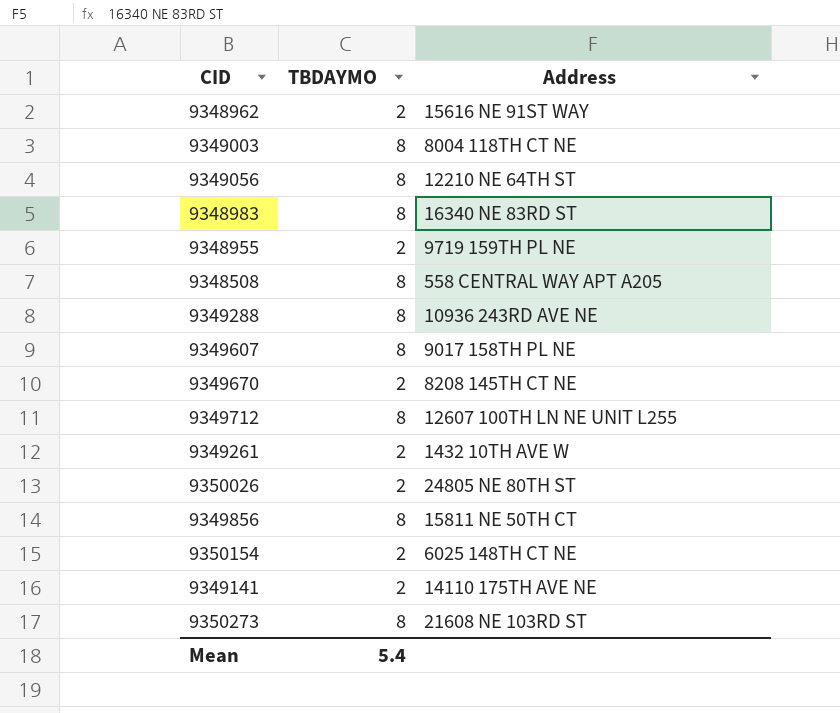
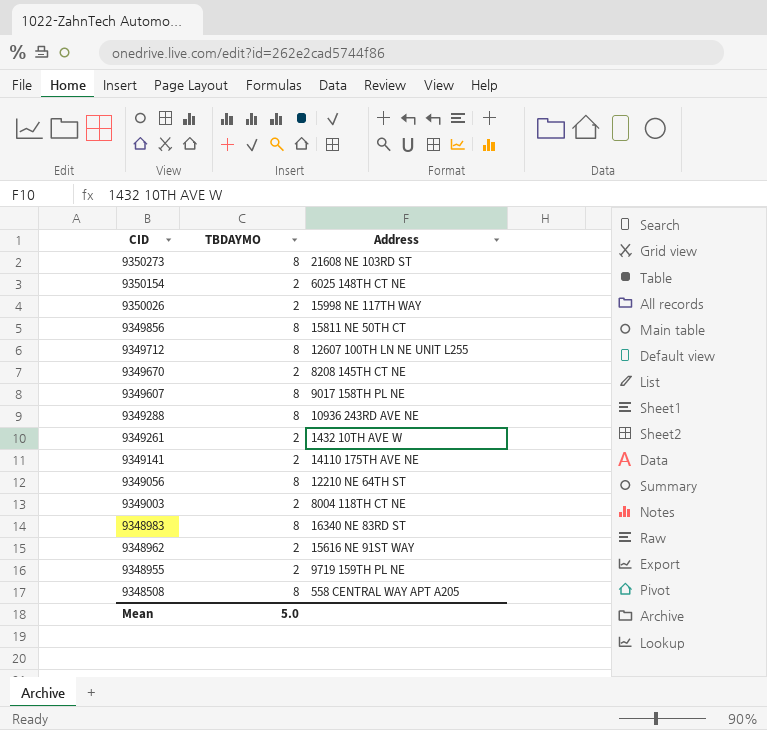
row order: none -> CID descending
9350026 | Address: 24805 NE 80TH ST -> 15998 NE 117TH WAY
9349003 | TBDAYMO: 8 -> 2
Mean | TBDAYMO: 5.4 -> 5.0

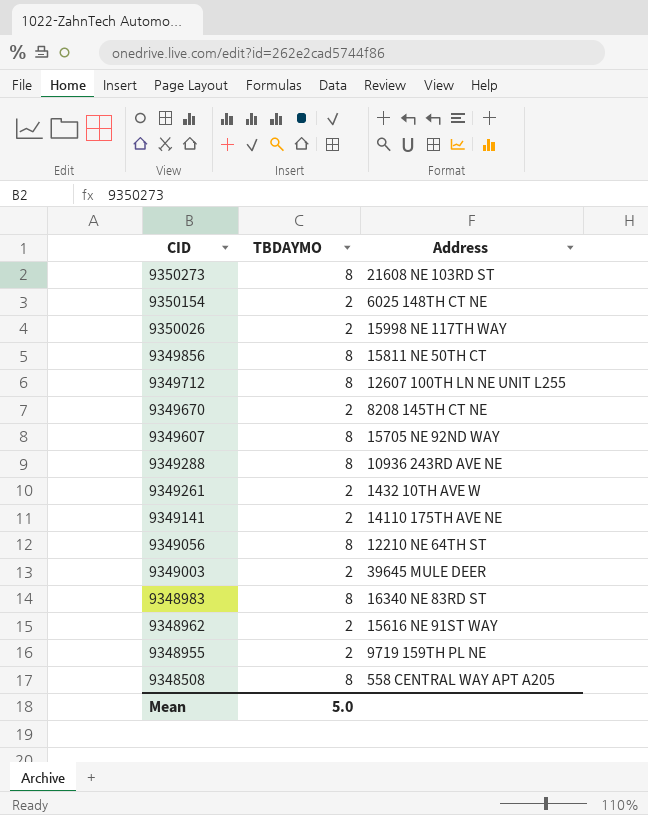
9349607 | Address: 9017 158TH PL NE -> 15705 NE 92ND WAY
9349003 | Address: 8004 118TH CT NE -> 39645 MULE DEER

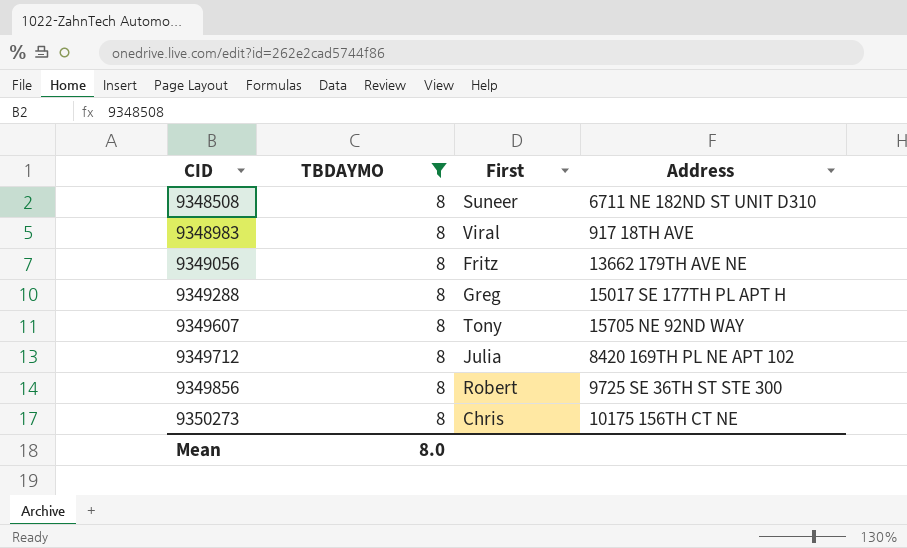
filter: none -> TBDAYMO = 8
row order: CID descending -> CID ascending
column First | position: none -> 3
9348508 | Address: 558 CENTRAL WAY APT A205 -> 6711 NE 182ND ST UNIT D310
9348983 | Address: 16340 NE 83RD ST -> 917 18TH AVE
9349056 | Address: 12210 NE 64TH ST -> 13662 179TH AVE NE
9349288 | Address: 10936 243RD AVE NE -> 15017 SE 177TH PL APT H
9349712 | Address: 12607 100TH LN NE UNIT L255 -> 8420 169TH PL NE APT 102
9349856 | Address: 15811 NE 50TH CT -> 9725 SE 36TH ST STE 300
9350273 | Address: 21608 NE 103RD ST -> 10175 156TH CT NE
Mean | TBDAYMO: 5.0 -> 8.0

